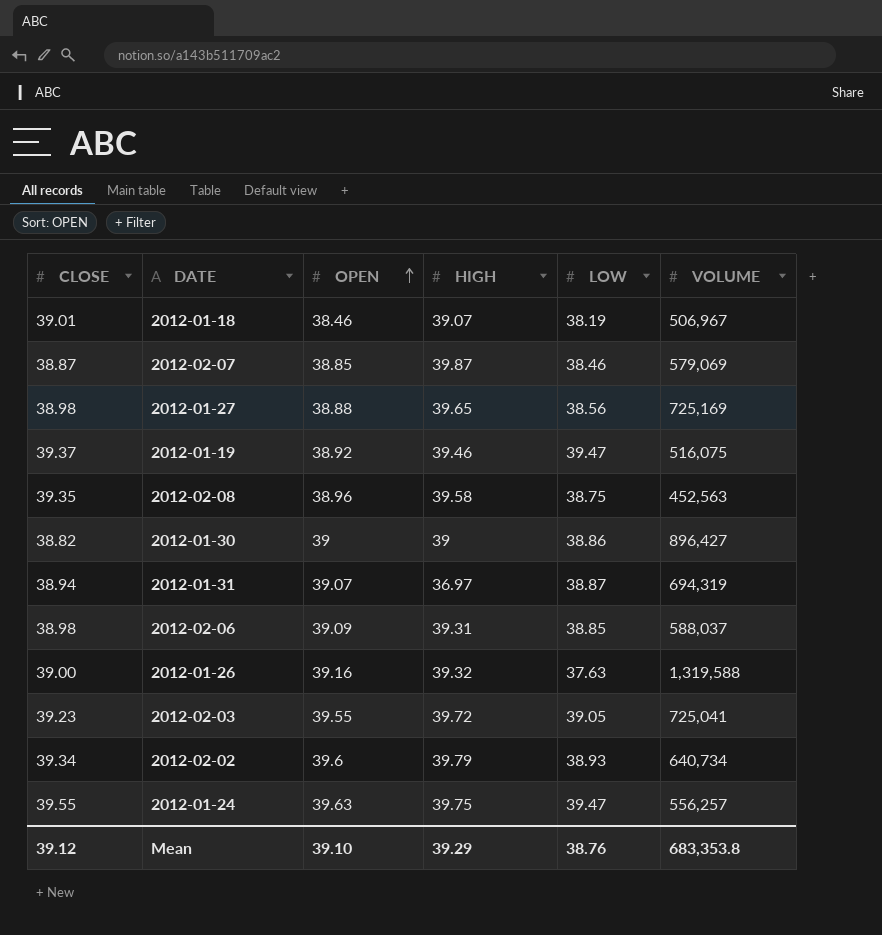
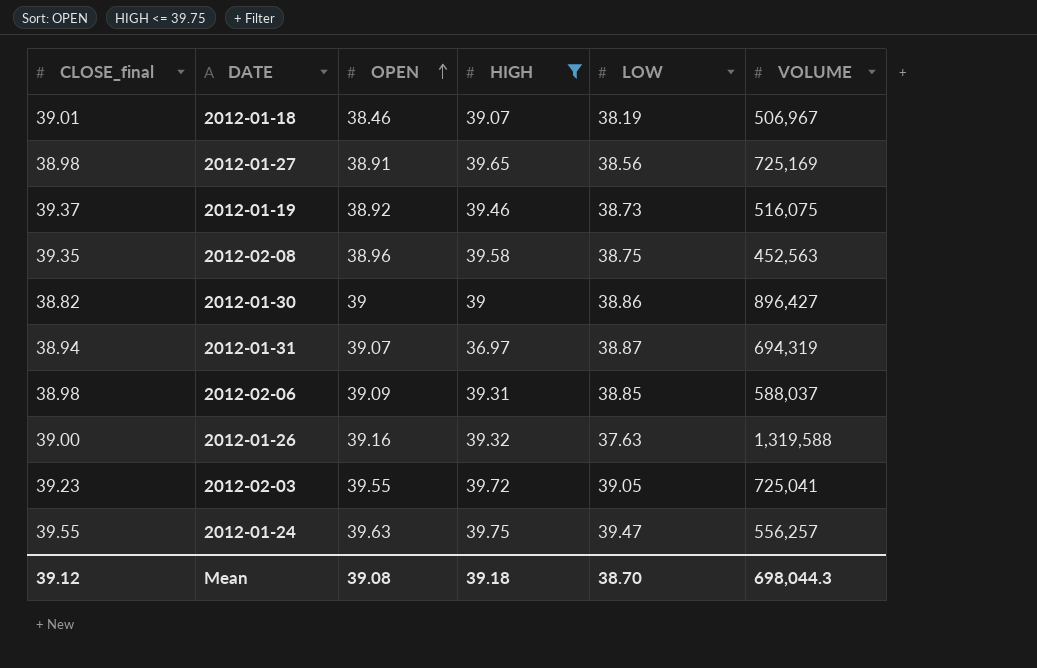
filter: none -> HIGH <= 39.75
column name: CLOSE -> CLOSE_final
2012-01-27 | OPEN: 38.88 -> 38.91
2012-01-19 | LOW: 39.47 -> 38.73
Mean | OPEN: 39.10 -> 39.08
Mean | HIGH: 39.29 -> 39.18
Mean | LOW: 38.76 -> 38.70
Mean | VOLUME: 683,353.8 -> 698,044.3

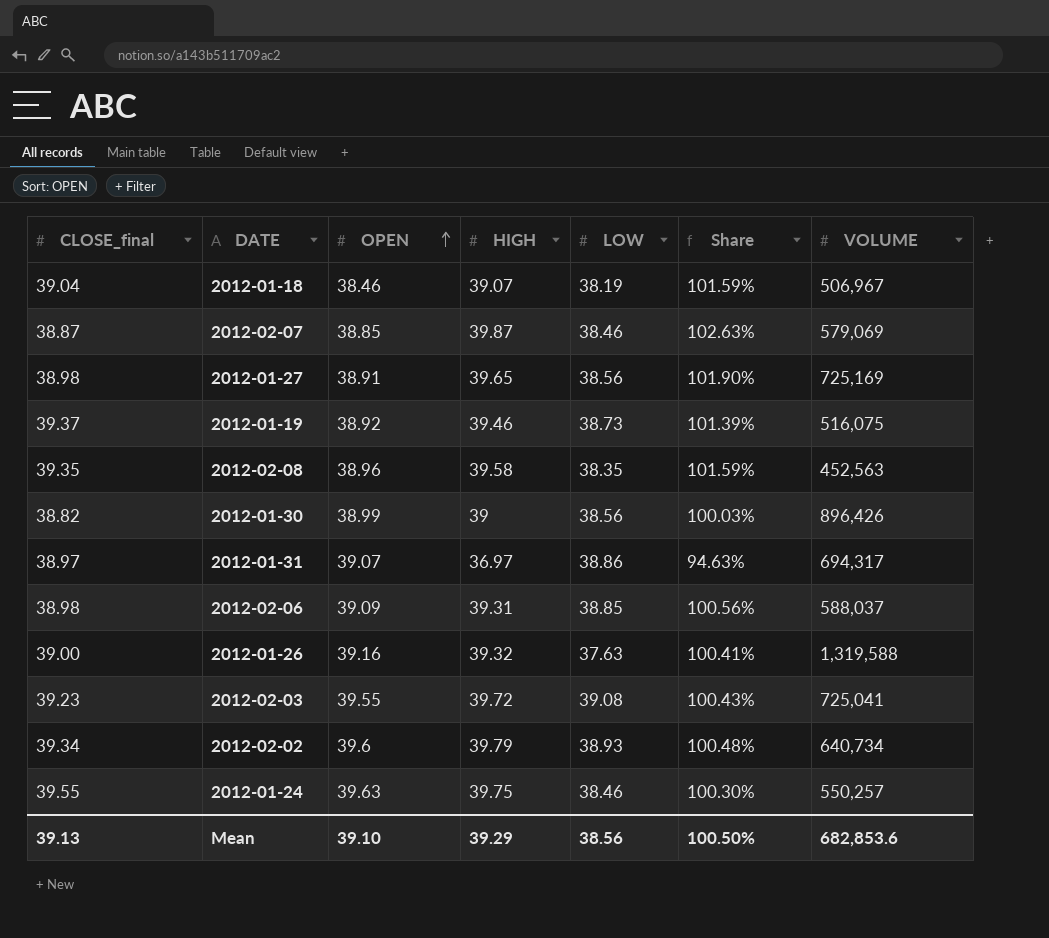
filter: HIGH <= 39.75 -> none
column Share | formula: none -> [HIGH] / [OPEN]
2012-01-18 | CLOSE_final: 39.01 -> 39.04
2012-02-08 | LOW: 38.75 -> 38.35
2012-01-30 | OPEN: 39 -> 38.99
2012-01-30 | LOW: 38.86 -> 38.56
2012-01-30 | VOLUME: 896,427 -> 896,426
2012-01-31 | CLOSE_final: 38.94 -> 38.97
2012-01-31 | LOW: 38.87 -> 38.86
2012-01-31 | VOLUME: 694,319 -> 694,317
2012-02-03 | LOW: 39.05 -> 39.08
2012-01-24 | LOW: 39.47 -> 38.46
2012-01-24 | VOLUME: 556,257 -> 550,257
Mean | CLOSE_final: 39.12 -> 39.13
Mean | OPEN: 39.08 -> 39.10
Mean | HIGH: 39.18 -> 39.29
Mean | LOW: 38.70 -> 38.56
Mean | VOLUME: 698,044.3 -> 682,853.6

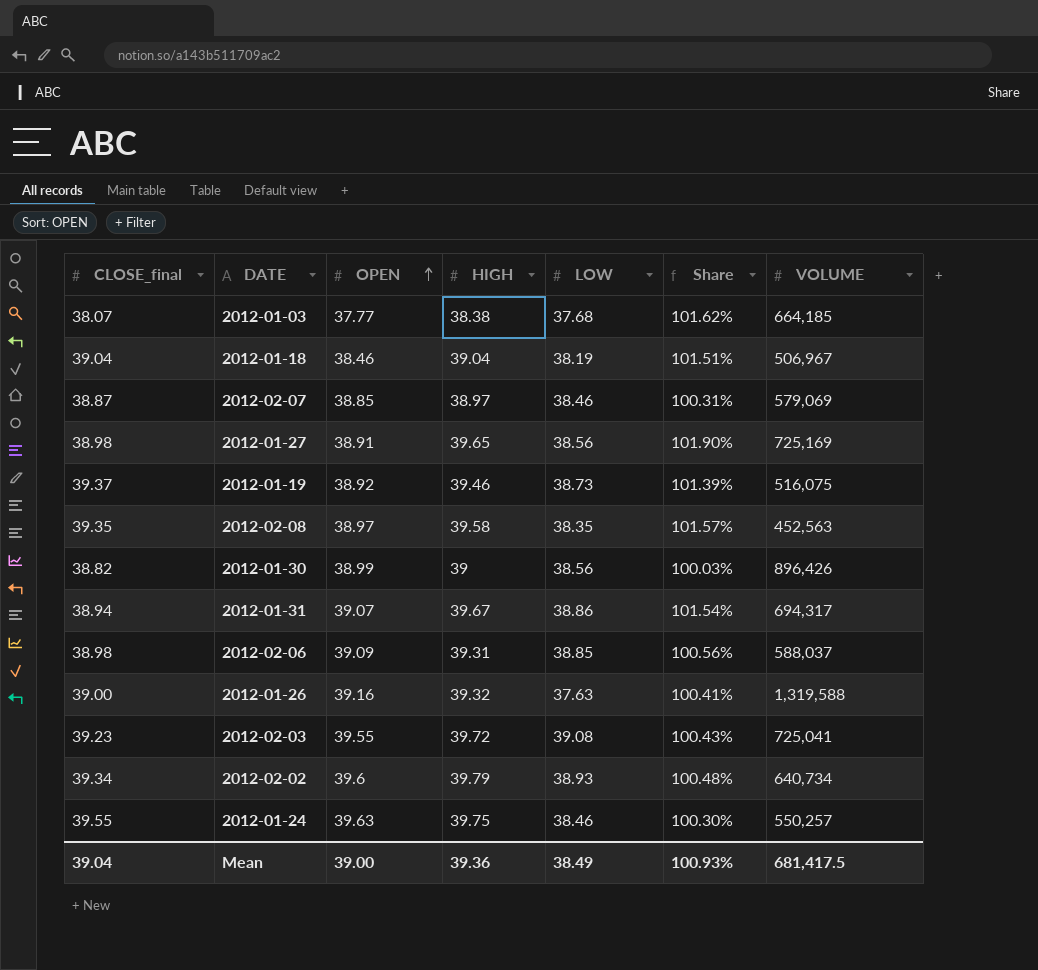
row 2012-01-03: none -> 38.07 | 37.77 | 38.38 | 37.68 | 101.62% | 664,185
2012-01-18 | HIGH: 39.07 -> 39.04
2012-01-18 | Share: 101.59% -> 101.51%
2012-02-07 | HIGH: 39.87 -> 38.97
2012-02-07 | Share: 102.63% -> 100.31%
2012-02-08 | OPEN: 38.96 -> 38.97
2012-02-08 | Share: 101.59% -> 101.57%
2012-01-31 | CLOSE_final: 38.97 -> 38.94
2012-01-31 | HIGH: 36.97 -> 39.67
2012-01-31 | Share: 94.63% -> 101.54%
Mean | CLOSE_final: 39.13 -> 39.04
Mean | OPEN: 39.10 -> 39.00
Mean | HIGH: 39.29 -> 39.36
Mean | LOW: 38.56 -> 38.49
Mean | Share: 100.50% -> 100.93%
Mean | VOLUME: 682,853.6 -> 681,417.5

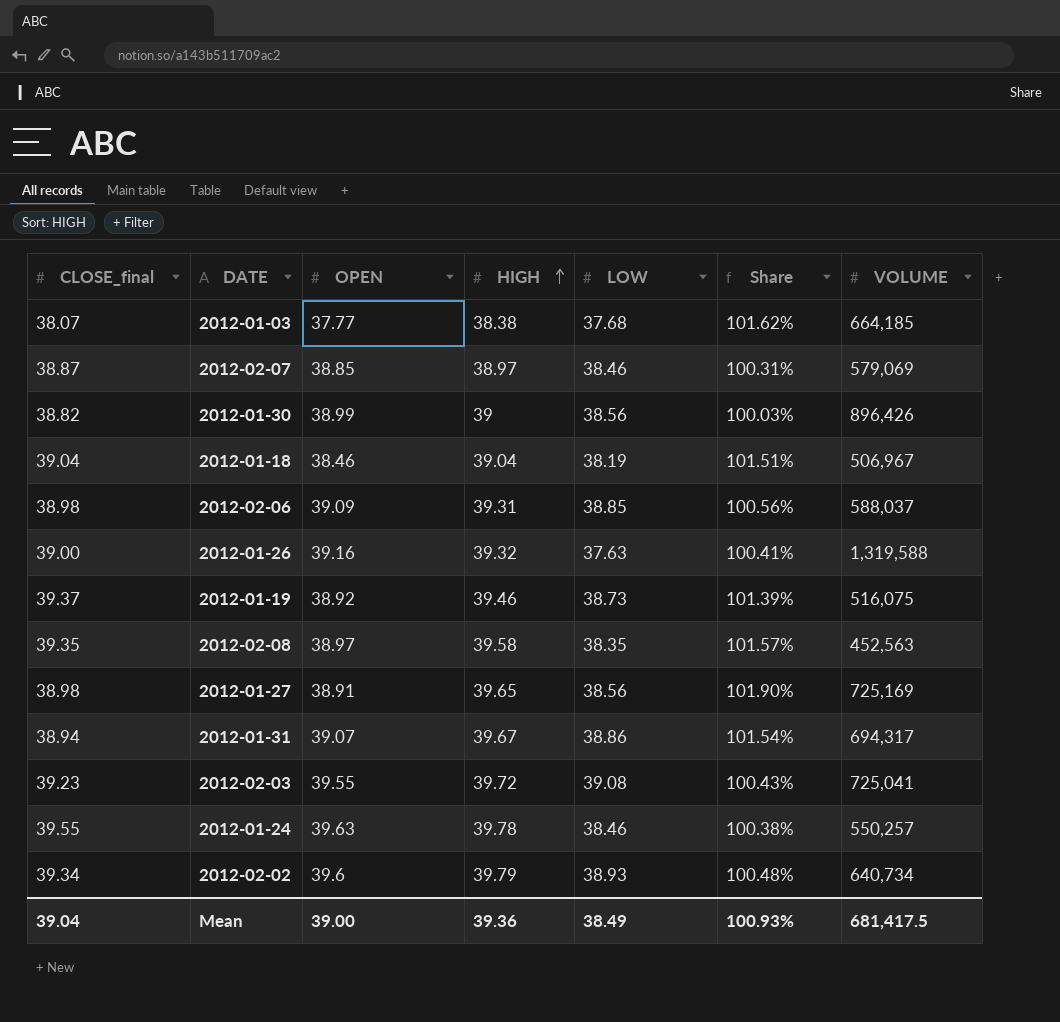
row order: OPEN ascending -> HIGH ascending
2012-01-24 | HIGH: 39.75 -> 39.78
2012-01-24 | Share: 100.30% -> 100.38%

